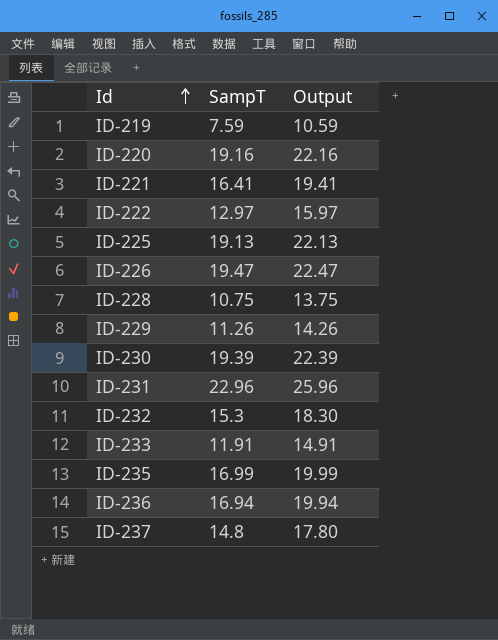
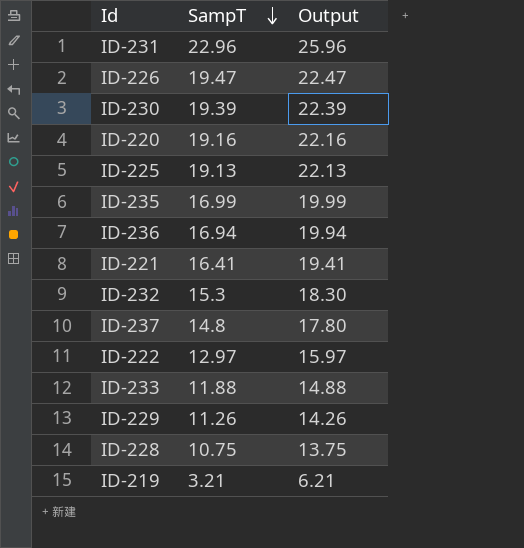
row order: Id ascending -> SampT descending
ID-233 | SampT: 11.91 -> 11.88
ID-233 | Output: 14.91 -> 14.88
ID-219 | SampT: 7.59 -> 3.21
ID-219 | Output: 10.59 -> 6.21

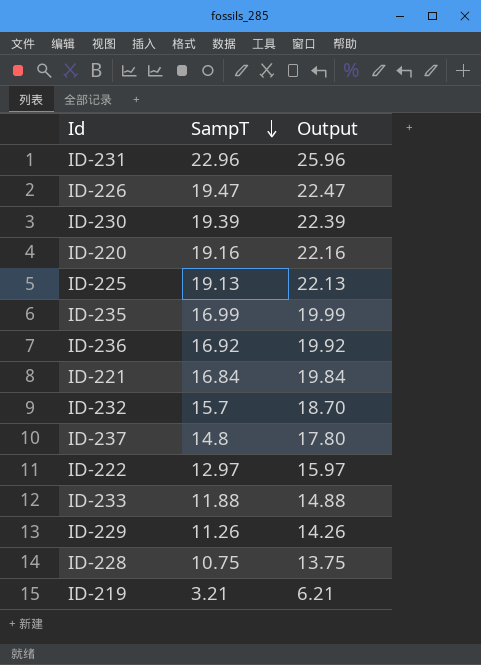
ID-236 | SampT: 16.94 -> 16.92
ID-236 | Output: 19.94 -> 19.92
ID-221 | SampT: 16.41 -> 16.84
ID-221 | Output: 19.41 -> 19.84
ID-232 | SampT: 15.3 -> 15.7
ID-232 | Output: 18.30 -> 18.70

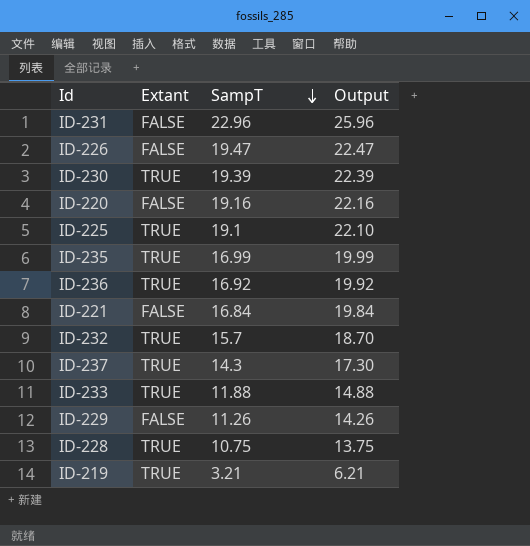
column Extant | position: none -> 2
row ID-222: 12.97 | 15.97 -> none
ID-225 | SampT: 19.13 -> 19.1
ID-225 | Output: 22.13 -> 22.10
ID-237 | SampT: 14.8 -> 14.3
ID-237 | Output: 17.80 -> 17.30

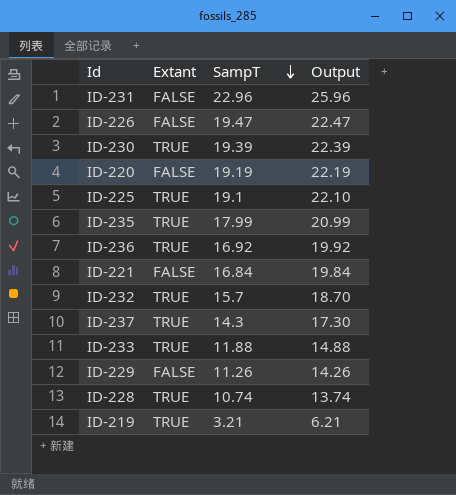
ID-220 | SampT: 19.16 -> 19.19
ID-220 | Output: 22.16 -> 22.19
ID-235 | SampT: 16.99 -> 17.99
ID-235 | Output: 19.99 -> 20.99
ID-228 | SampT: 10.75 -> 10.74
ID-228 | Output: 13.75 -> 13.74

